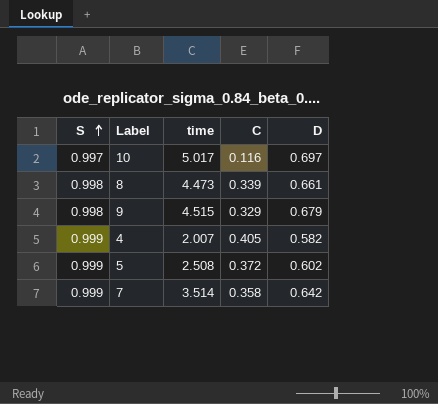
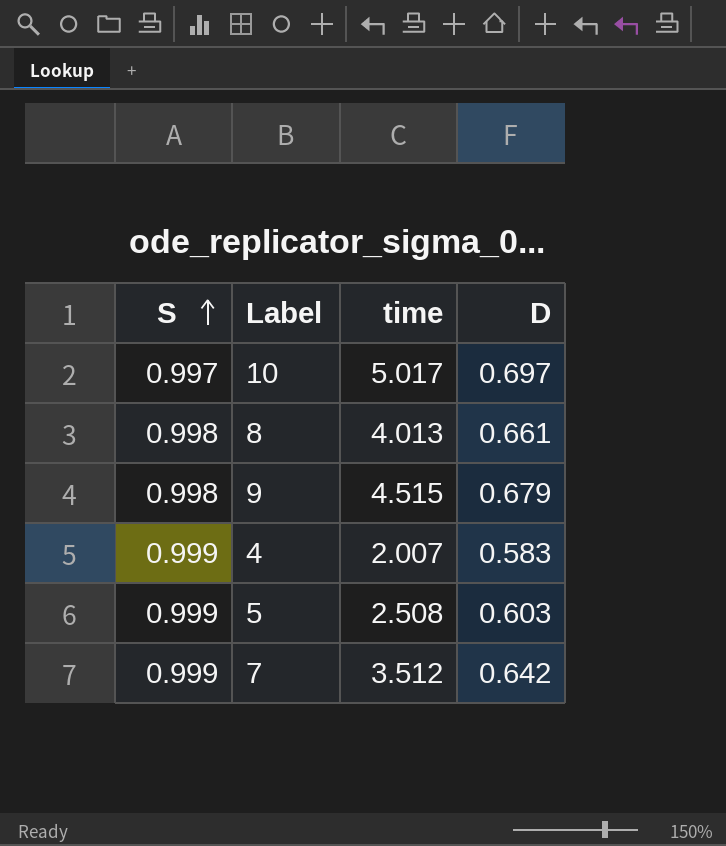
column C | position: 4 -> none
8 | time: 4.473 -> 4.013
4 | D: 0.582 -> 0.583
5 | D: 0.602 -> 0.603
7 | time: 3.514 -> 3.512

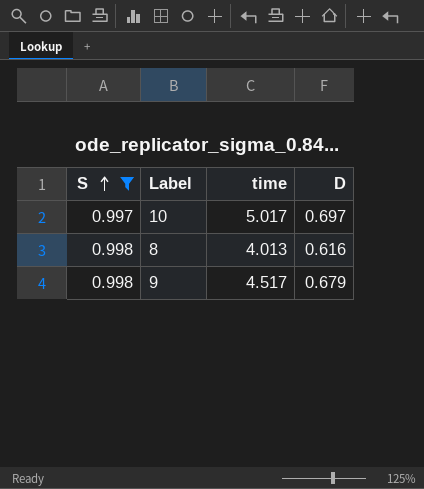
filter: none -> S != 0.999
8 | D: 0.661 -> 0.616
9 | time: 4.515 -> 4.517

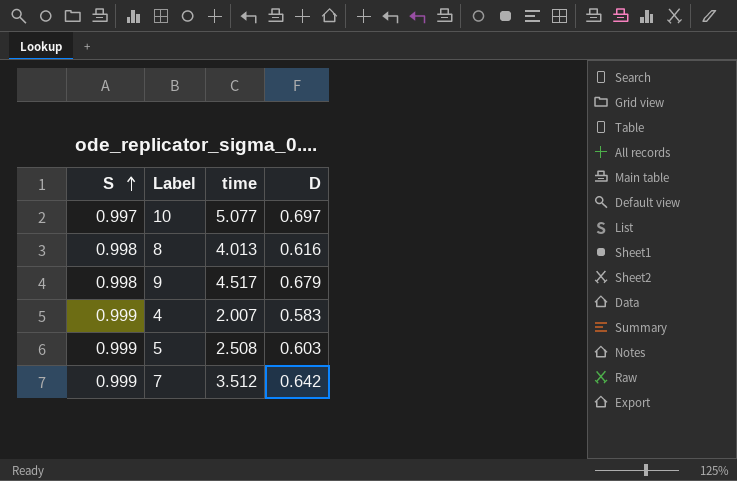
filter: S != 0.999 -> none
10 | time: 5.017 -> 5.077

